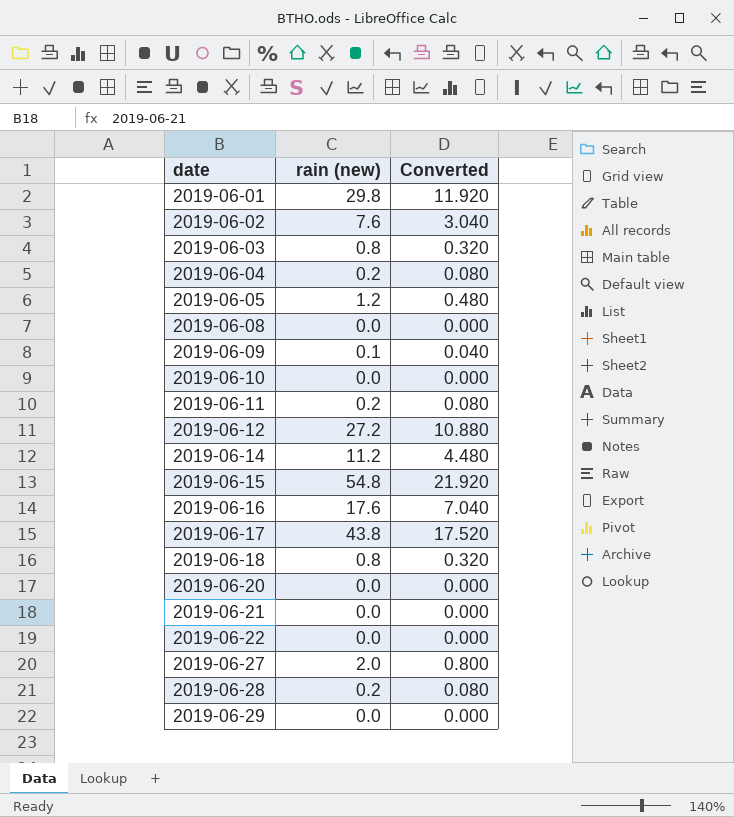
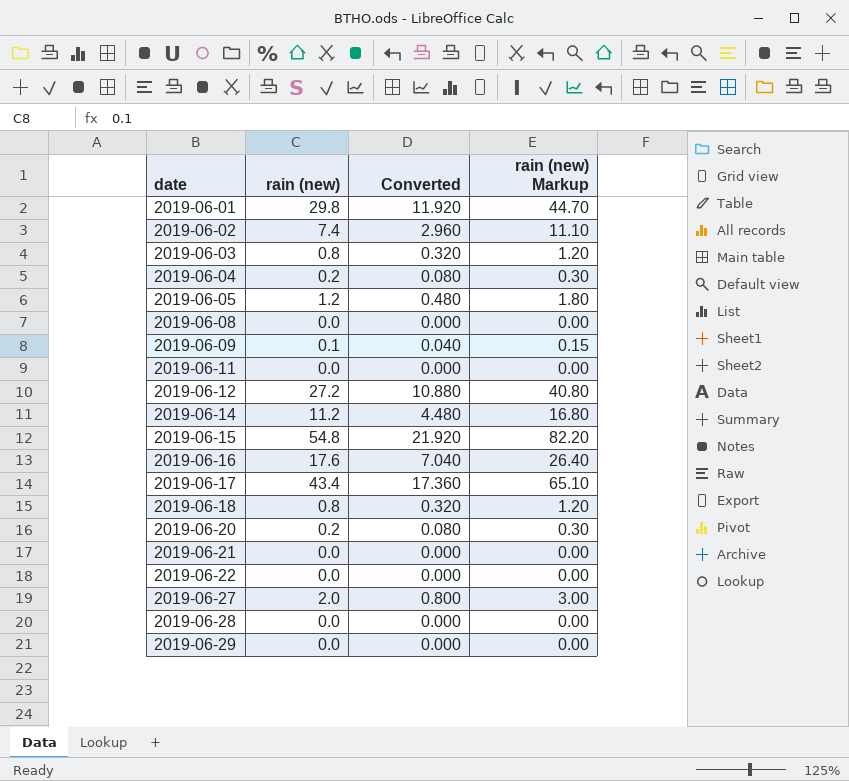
column rain (new) Markup | formula: none -> [rain (new)] * 1.5
row 2019-06-10: 0.0 | 0.000 -> none
2019-06-02 | rain (new): 7.6 -> 7.4
2019-06-02 | Converted: 3.040 -> 2.960
2019-06-11 | rain (new): 0.2 -> 0.0
2019-06-11 | Converted: 0.080 -> 0.000
2019-06-17 | rain (new): 43.8 -> 43.4
2019-06-17 | Converted: 17.520 -> 17.360
2019-06-20 | rain (new): 0.0 -> 0.2
2019-06-20 | Converted: 0.000 -> 0.080
2019-06-28 | rain (new): 0.2 -> 0.0
2019-06-28 | Converted: 0.080 -> 0.000

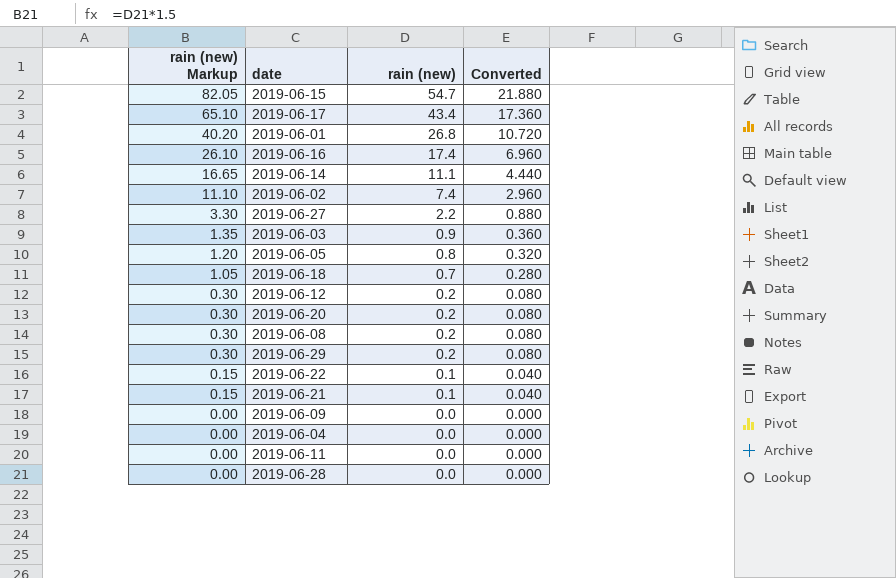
row order: date ascending -> rain (new) Markup descending
column rain (new) Markup | position: 4 -> 1
2019-06-15 | rain (new) Markup: 82.20 -> 82.05
2019-06-15 | rain (new): 54.8 -> 54.7
2019-06-15 | Converted: 21.920 -> 21.880
2019-06-01 | rain (new) Markup: 44.70 -> 40.20
2019-06-01 | rain (new): 29.8 -> 26.8
2019-06-01 | Converted: 11.920 -> 10.720
2019-06-16 | rain (new) Markup: 26.40 -> 26.10
2019-06-16 | rain (new): 17.6 -> 17.4
2019-06-16 | Converted: 7.040 -> 6.960
2019-06-14 | rain (new) Markup: 16.80 -> 16.65
2019-06-14 | rain (new): 11.2 -> 11.1
2019-06-14 | Converted: 4.480 -> 4.440
2019-06-27 | rain (new) Markup: 3.00 -> 3.30
2019-06-27 | rain (new): 2.0 -> 2.2
2019-06-27 | Converted: 0.800 -> 0.880
2019-06-03 | rain (new) Markup: 1.20 -> 1.35
2019-06-03 | rain (new): 0.8 -> 0.9
2019-06-03 | Converted: 0.320 -> 0.360
2019-06-05 | rain (new) Markup: 1.80 -> 1.20
2019-06-05 | rain (new): 1.2 -> 0.8
2019-06-05 | Converted: 0.480 -> 0.320
2019-06-18 | rain (new) Markup: 1.20 -> 1.05
2019-06-18 | rain (new): 0.8 -> 0.7
2019-06-18 | Converted: 0.320 -> 0.280
2019-06-12 | rain (new) Markup: 40.80 -> 0.30
2019-06-12 | rain (new): 27.2 -> 0.2
2019-06-12 | Converted: 10.880 -> 0.080
2019-06-08 | rain (new) Markup: 0.00 -> 0.30
2019-06-08 | rain (new): 0.0 -> 0.2
2019-06-08 | Converted: 0.000 -> 0.080
2019-06-29 | rain (new) Markup: 0.00 -> 0.30
2019-06-29 | rain (new): 0.0 -> 0.2
2019-06-29 | Converted: 0.000 -> 0.080
2019-06-22 | rain (new) Markup: 0.00 -> 0.15
2019-06-22 | rain (new): 0.0 -> 0.1
2019-06-22 | Converted: 0.000 -> 0.040
2019-06-21 | rain (new) Markup: 0.00 -> 0.15
2019-06-21 | rain (new): 0.0 -> 0.1
2019-06-21 | Converted: 0.000 -> 0.040
2019-06-09 | rain (new) Markup: 0.15 -> 0.00
2019-06-09 | rain (new): 0.1 -> 0.0
2019-06-09 | Converted: 0.040 -> 0.000
2019-06-04 | rain (new) Markup: 0.30 -> 0.00
2019-06-04 | rain (new): 0.2 -> 0.0
2019-06-04 | Converted: 0.080 -> 0.000

